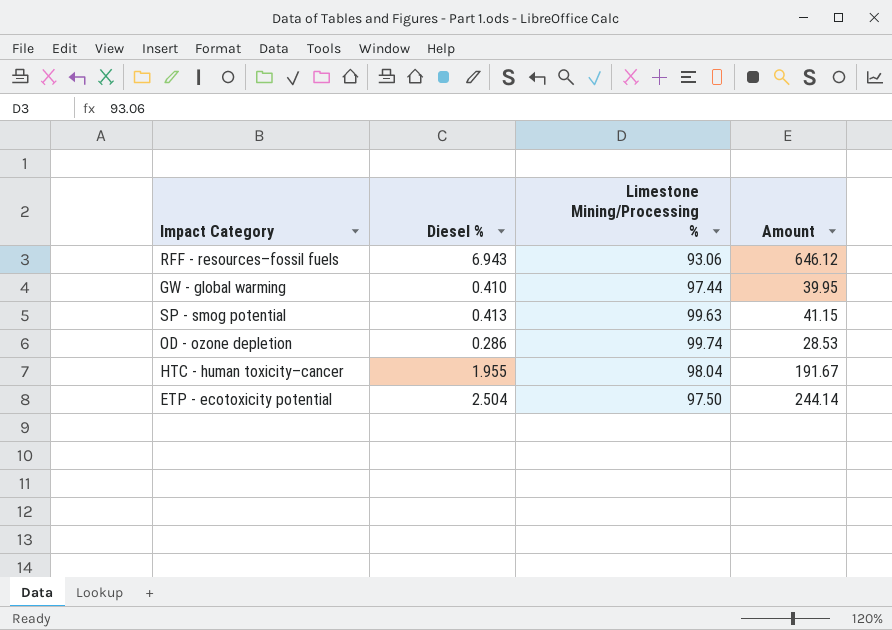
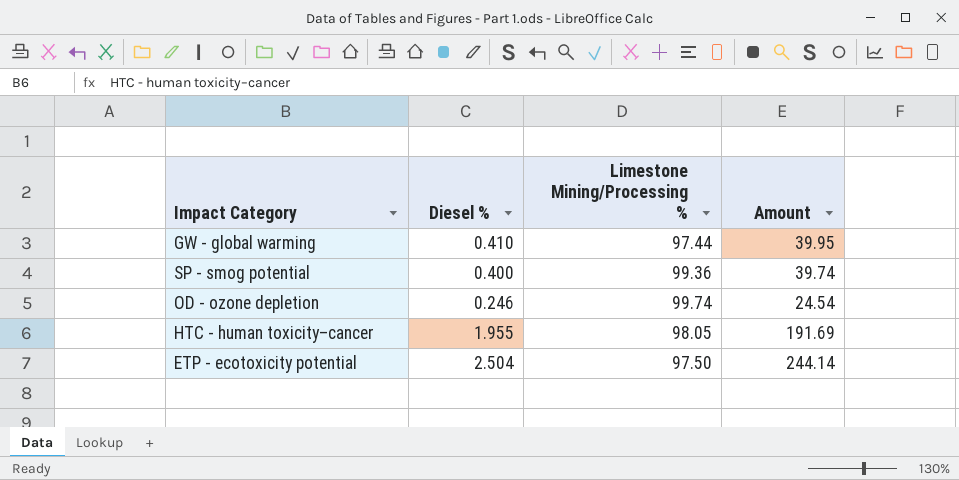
row RFF - resources–fossil fuels: 6.943 | 93.06 | 646.12 -> none
SP - smog potential | Diesel %: 0.413 -> 0.400
SP - smog potential | Limestone Mining/Processing %: 99.63 -> 99.36
SP - smog potential | Amount: 41.15 -> 39.74
OD - ozone depletion | Diesel %: 0.286 -> 0.246
OD - ozone depletion | Amount: 28.53 -> 24.54
HTC - human toxicity–cancer | Limestone Mining/Processing %: 98.04 -> 98.05
HTC - human toxicity–cancer | Amount: 191.67 -> 191.69

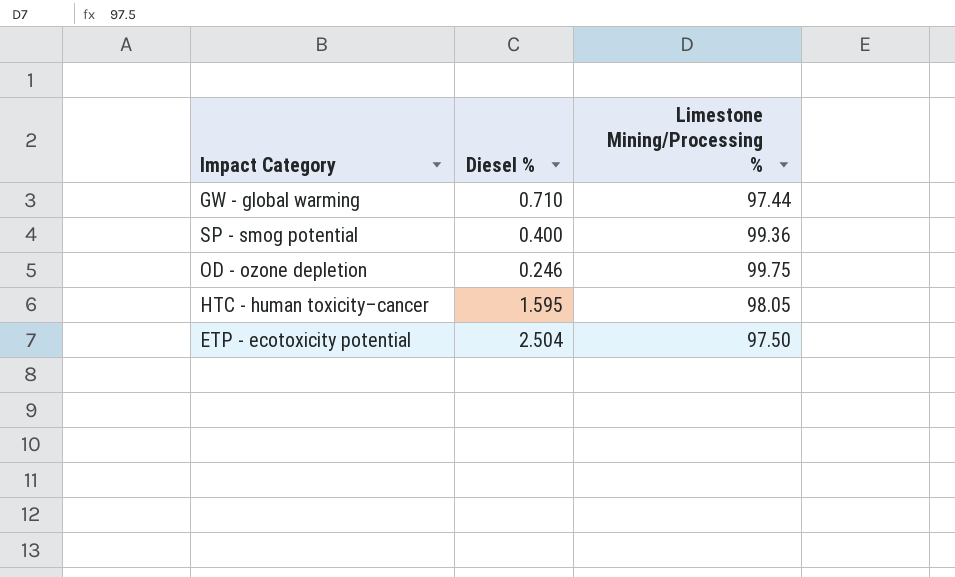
column Amount | formula: [Diesel %] * [Limestone Mining/Processing %] -> none
GW - global warming | Diesel %: 0.410 -> 0.710
OD - ozone depletion | Limestone Mining/Processing %: 99.74 -> 99.75
HTC - human toxicity–cancer | Diesel %: 1.955 -> 1.595

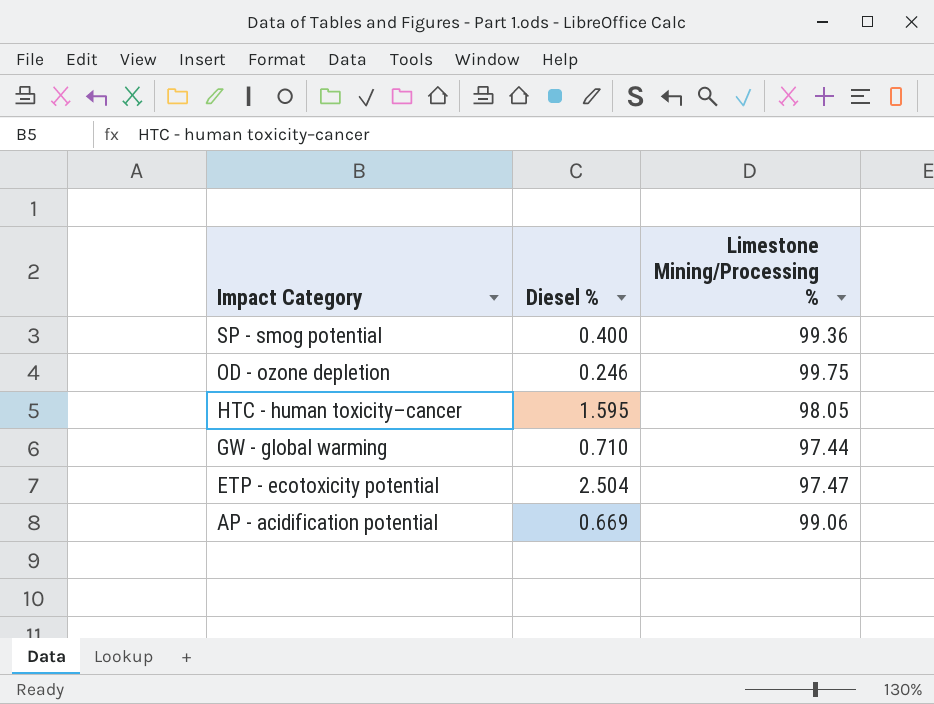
row order: none -> Impact Category descending
ETP - ecotoxicity potential | Limestone Mining/Processing %: 97.50 -> 97.47
row AP - acidification potential: none -> 0.669 | 99.06

